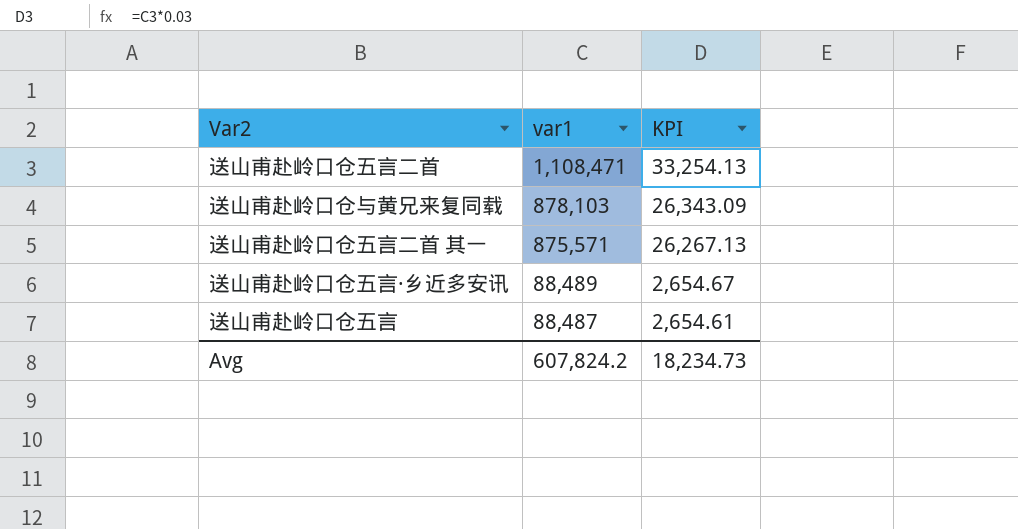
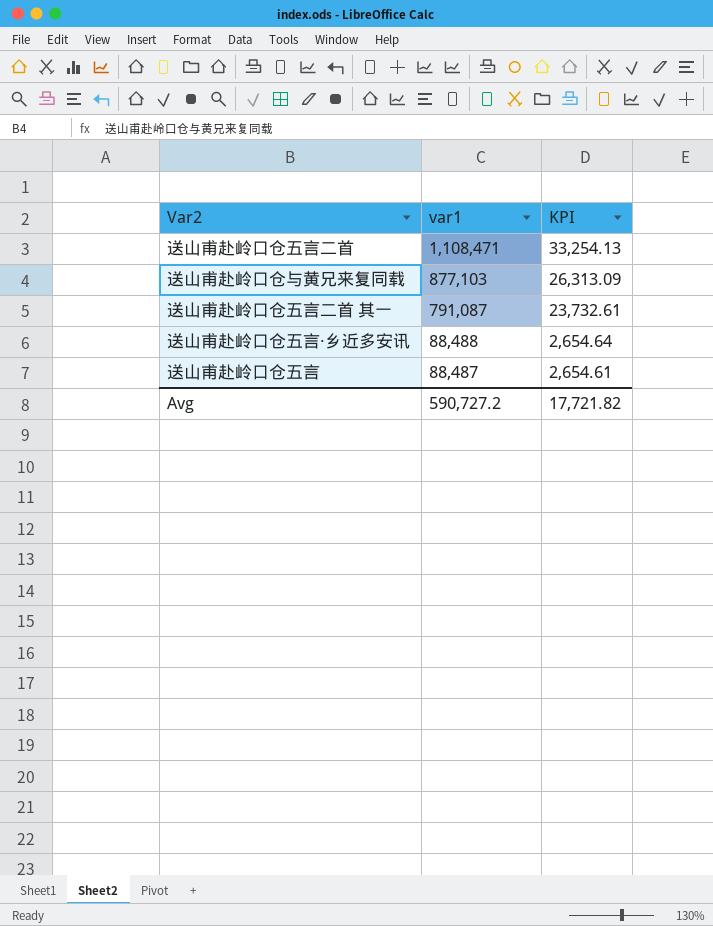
送山甫赴岭口仓与黄兄来复同载 | var1: 878,103 -> 877,103
送山甫赴岭口仓与黄兄来复同载 | KPI: 26,343.09 -> 26,313.09
送山甫赴岭口仓五言二首 其一 | var1: 875,571 -> 791,087
送山甫赴岭口仓五言二首 其一 | KPI: 26,267.13 -> 23,732.61
送山甫赴岭口仓五言·乡近多安讯 | var1: 88,489 -> 88,488
送山甫赴岭口仓五言·乡近多安讯 | KPI: 2,654.67 -> 2,654.64
Avg | var1: 607,824.2 -> 590,727.2
Avg | KPI: 18,234.73 -> 17,721.82

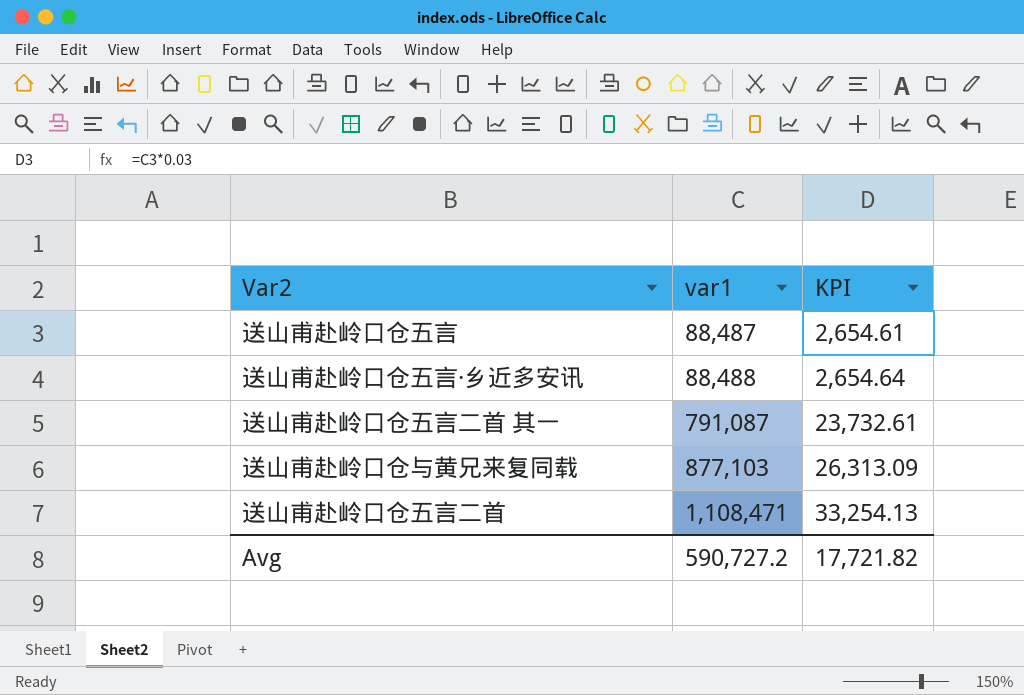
row order: var1 descending -> var1 ascending

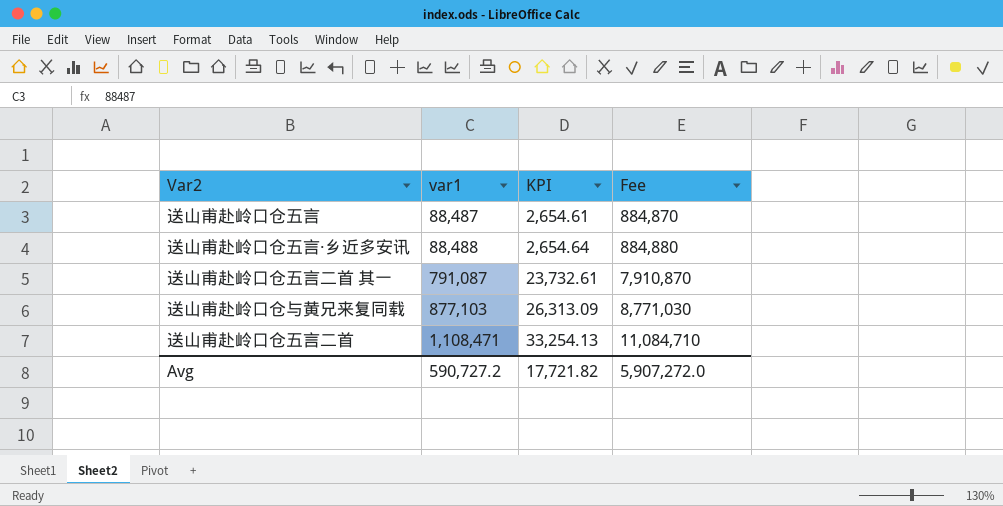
column Fee | formula: none -> [var1] * 10

